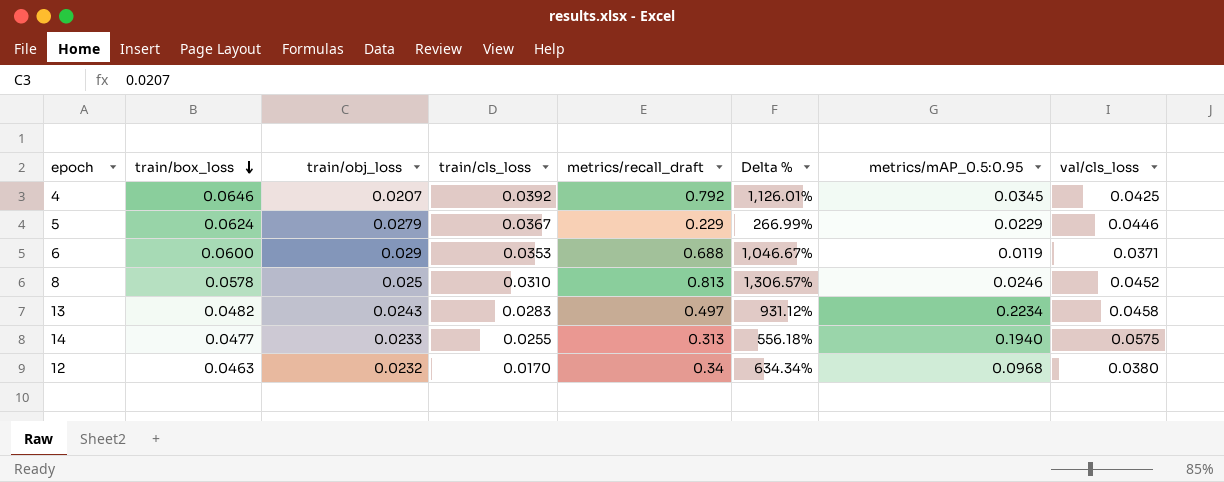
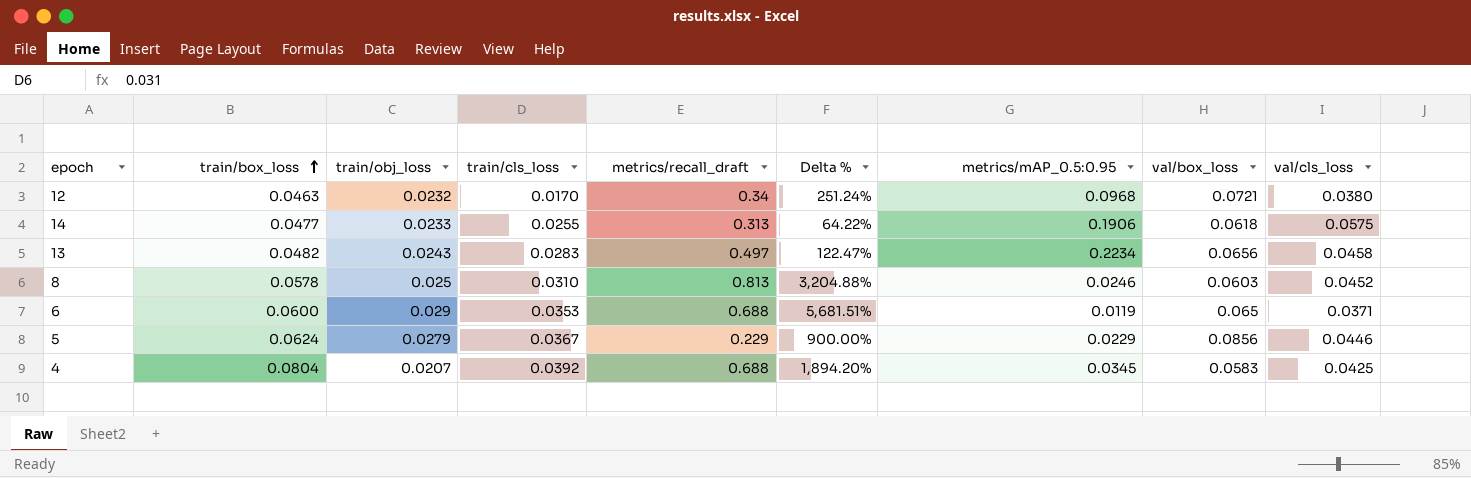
row order: train/box_loss descending -> train/box_loss ascending
column Delta % | formula: ([metrics/recall_draft] - [train/box_loss]) / [train/box_loss] -> ([metrics/recall_draft] - [metrics/mAP_0.5:0.95]) / [metrics/mAP_0.5:0.95]
column val/box_loss | position: none -> 8
14 | metrics/mAP_0.5:0.95: 0.1940 -> 0.1906
4 | train/box_loss: 0.0646 -> 0.0804
4 | metrics/recall_draft: 0.792 -> 0.688

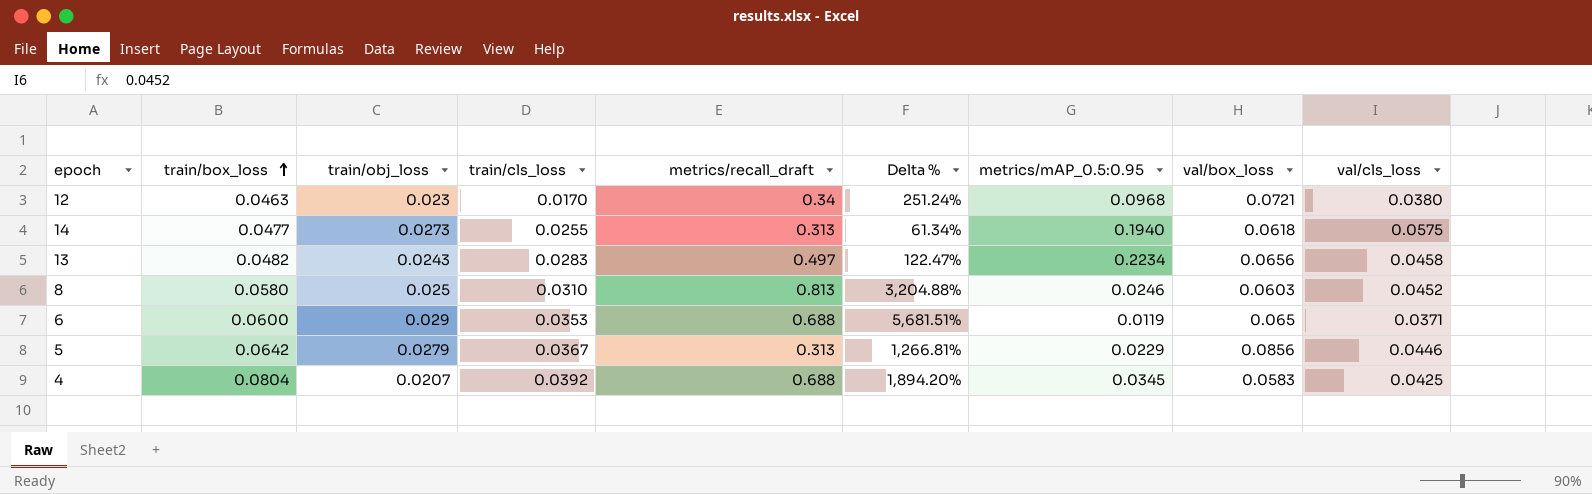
12 | train/obj_loss: 0.0232 -> 0.023
14 | train/obj_loss: 0.0233 -> 0.0273
14 | Delta %: 64.22% -> 61.34%
14 | metrics/mAP_0.5:0.95: 0.1906 -> 0.1940
8 | train/box_loss: 0.0578 -> 0.0580
5 | train/box_loss: 0.0624 -> 0.0642
5 | metrics/recall_draft: 0.229 -> 0.313
5 | Delta %: 900.00% -> 1,266.81%

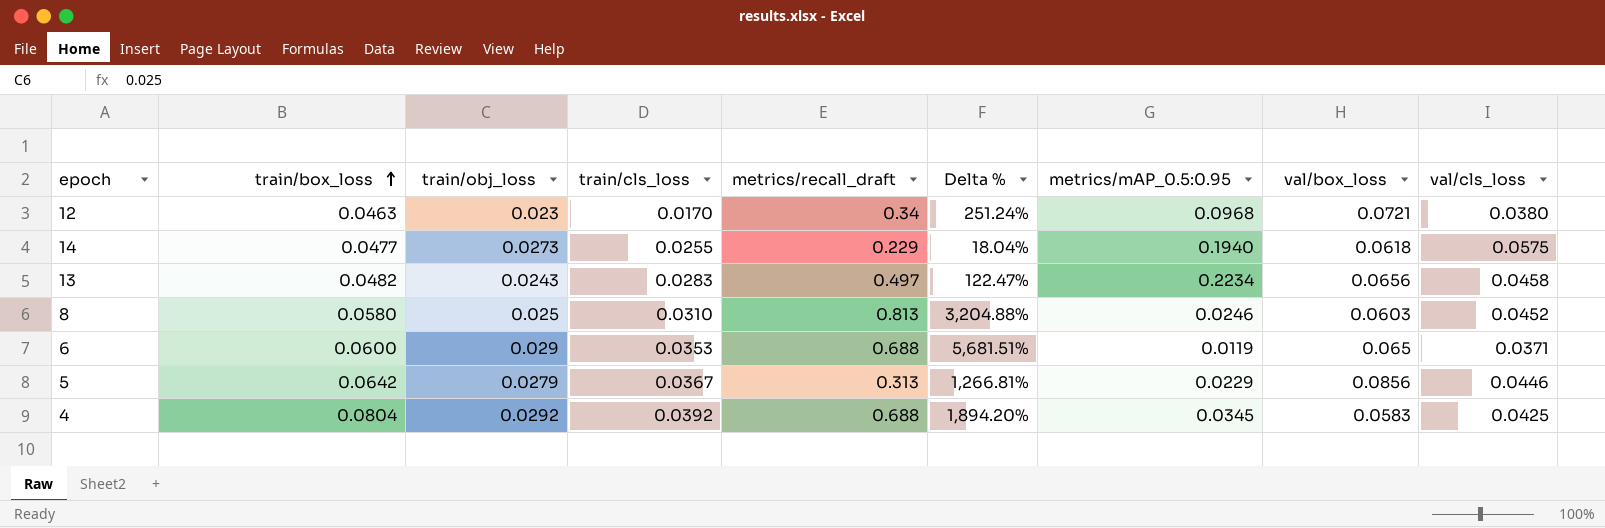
14 | metrics/recall_draft: 0.313 -> 0.229
14 | Delta %: 61.34% -> 18.04%
4 | train/obj_loss: 0.0207 -> 0.0292

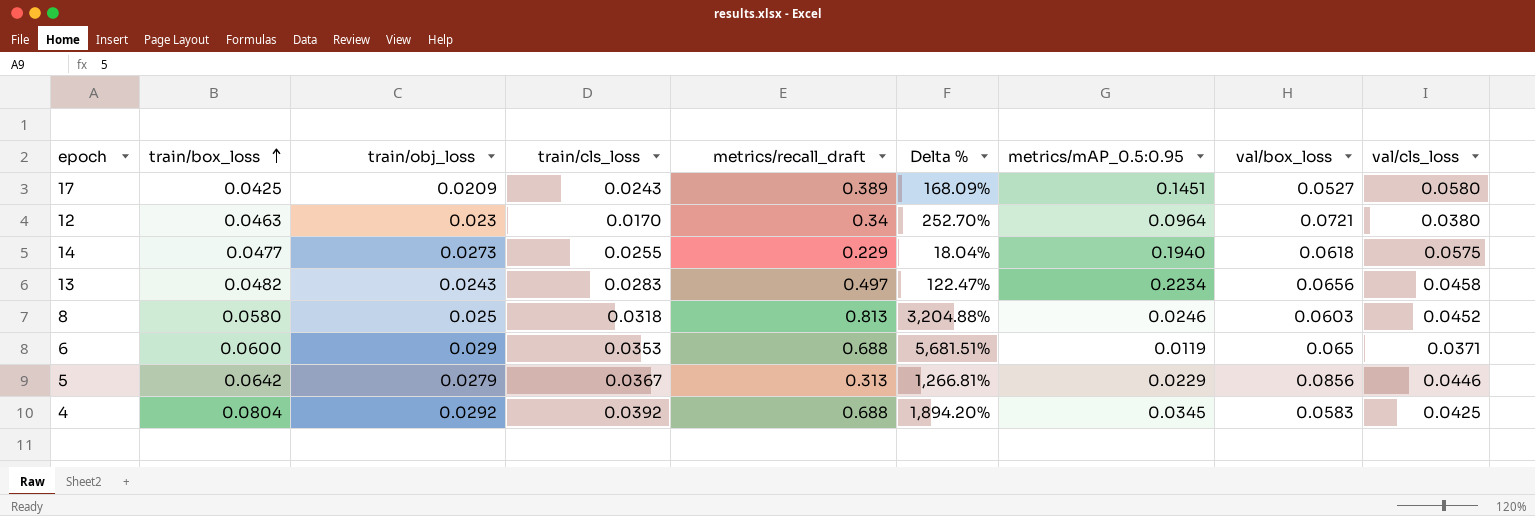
row 17: none -> 0.0425 | 0.0209 | 0.0243 | 0.389 | 168.09% | 0.1451 | 0.0527 | 0.0580
12 | Delta %: 251.24% -> 252.70%
12 | metrics/mAP_0.5:0.95: 0.0968 -> 0.0964
8 | train/cls_loss: 0.0310 -> 0.0318

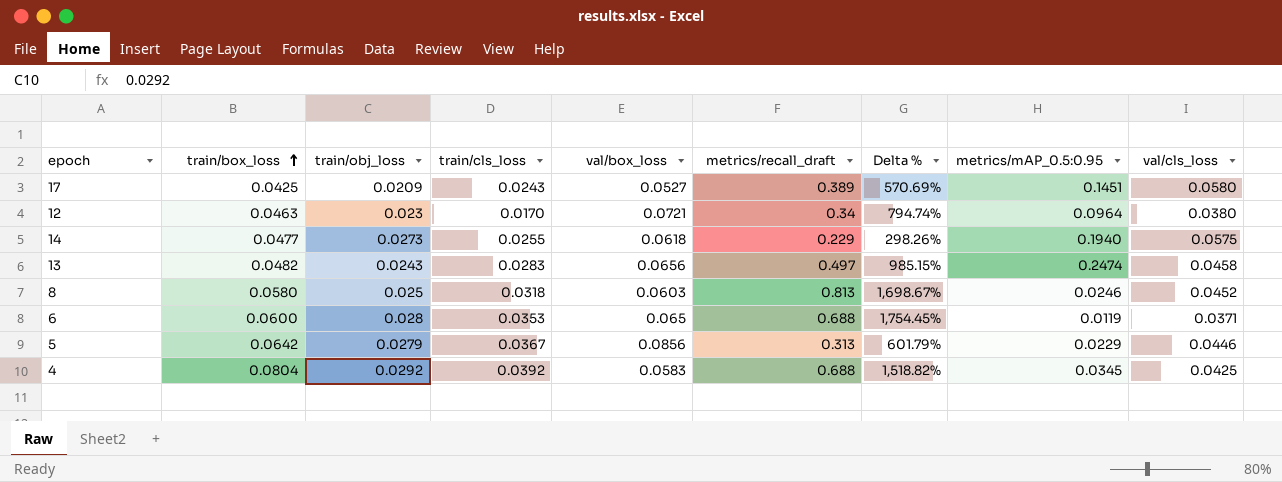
column val/box_loss | position: 8 -> 5
column Delta % | formula: ([metrics/recall_draft] - [metrics/mAP_0.5:0.95]) / [metrics/mAP_0.5:0.95] -> ([metrics/recall_draft] - [val/cls_loss]) / [val/cls_loss]
13 | metrics/mAP_0.5:0.95: 0.2234 -> 0.2474
6 | train/obj_loss: 0.029 -> 0.028

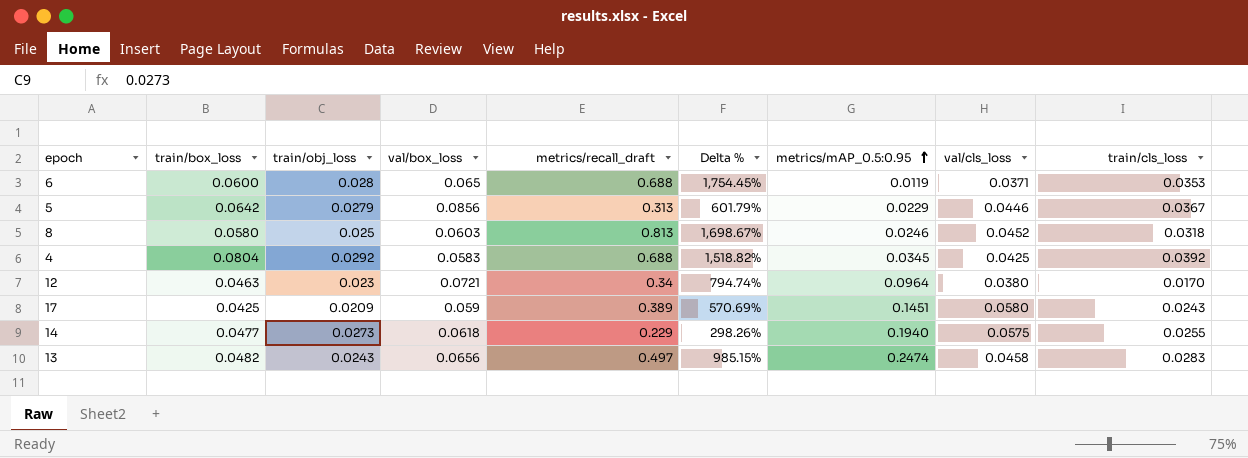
row order: train/box_loss ascending -> metrics/mAP_0.5:0.95 ascending
column train/cls_loss | position: 4 -> 9
17 | val/box_loss: 0.0527 -> 0.059

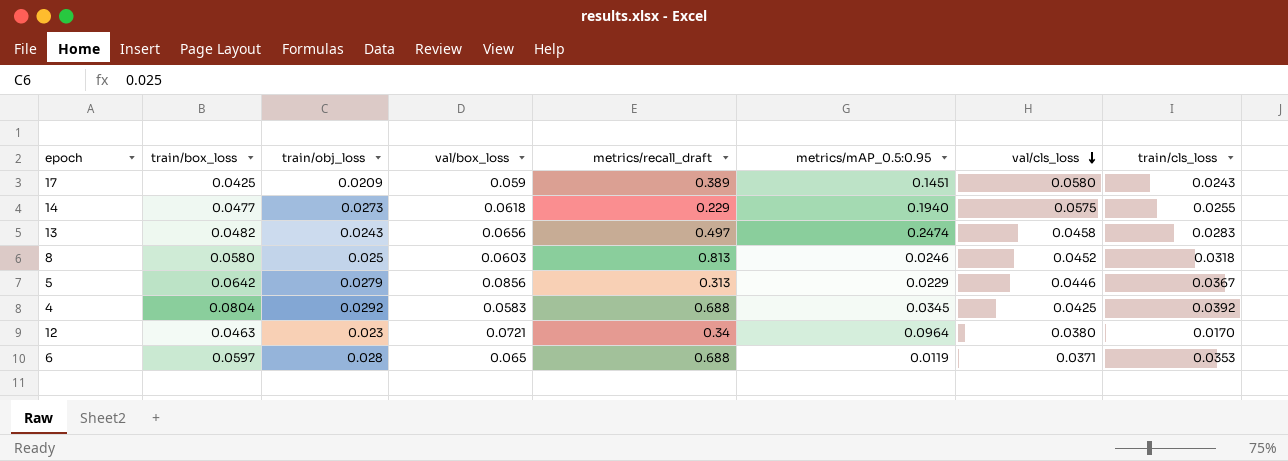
row order: metrics/mAP_0.5:0.95 ascending -> val/cls_loss descending
column Delta % | formula: ([metrics/recall_draft] - [val/cls_loss]) / [val/cls_loss] -> none
6 | train/box_loss: 0.0600 -> 0.0597

